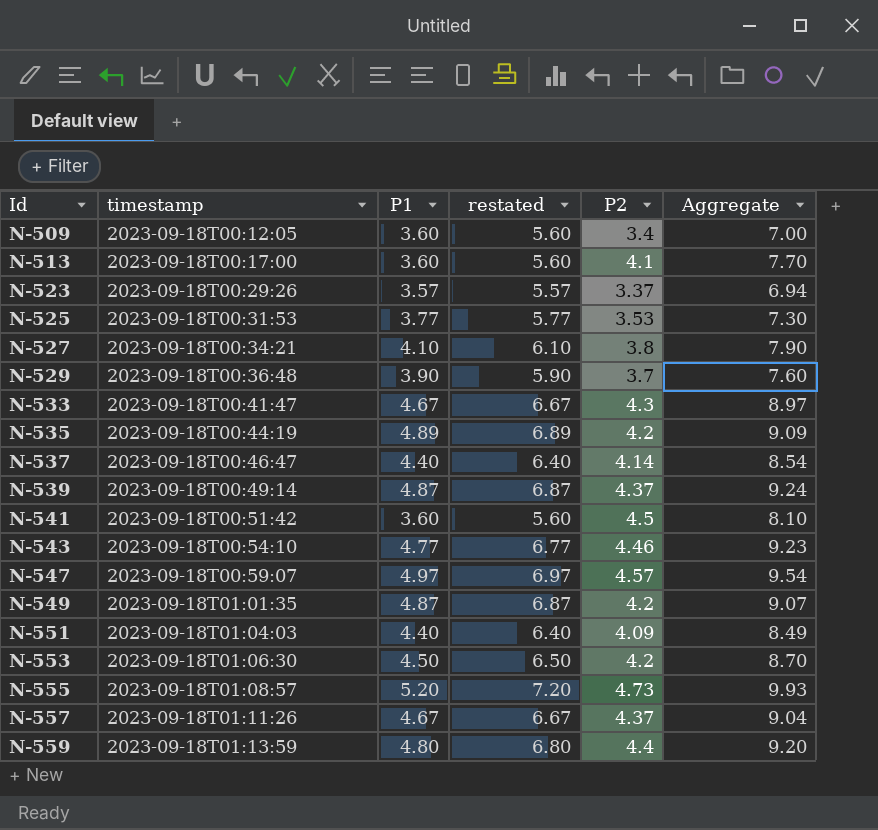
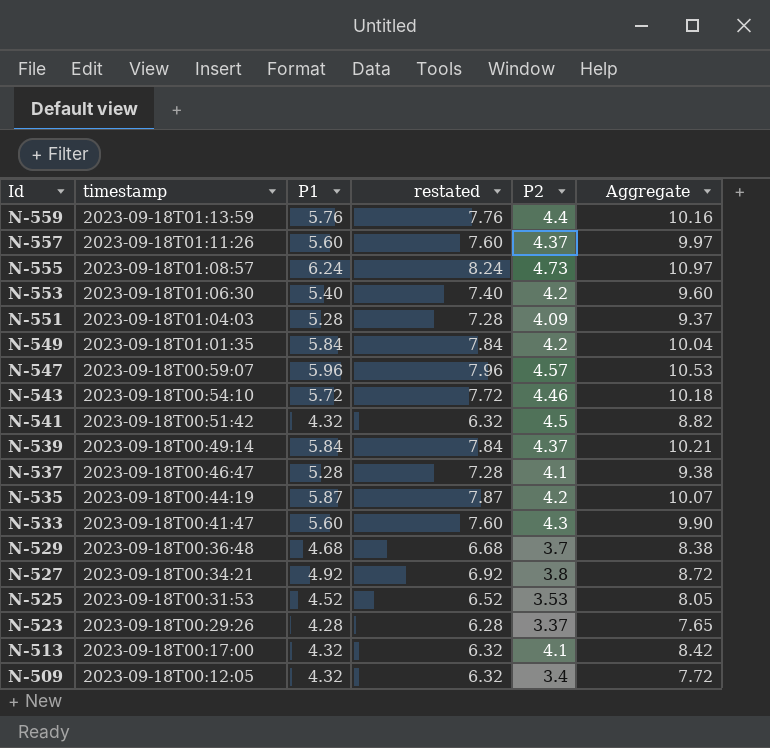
row order: Id ascending -> Id descending
N-559 | P1: 4.80 -> 5.76
N-559 | restated: 6.80 -> 7.76
N-559 | Aggregate: 9.20 -> 10.16
N-557 | P1: 4.67 -> 5.60
N-557 | restated: 6.67 -> 7.60
N-557 | Aggregate: 9.04 -> 9.97
N-555 | P1: 5.20 -> 6.24
N-555 | restated: 7.20 -> 8.24
N-555 | Aggregate: 9.93 -> 10.97
N-553 | P1: 4.50 -> 5.40
N-553 | restated: 6.50 -> 7.40
N-553 | Aggregate: 8.70 -> 9.60
N-551 | P1: 4.40 -> 5.28
N-551 | restated: 6.40 -> 7.28
N-551 | Aggregate: 8.49 -> 9.37
N-549 | P1: 4.87 -> 5.84
N-549 | restated: 6.87 -> 7.84
N-549 | Aggregate: 9.07 -> 10.04
N-547 | P1: 4.97 -> 5.96
N-547 | restated: 6.97 -> 7.96
N-547 | Aggregate: 9.54 -> 10.53
N-543 | P1: 4.77 -> 5.72
N-543 | restated: 6.77 -> 7.72
N-543 | Aggregate: 9.23 -> 10.18
N-541 | P1: 3.60 -> 4.32
N-541 | restated: 5.60 -> 6.32
N-541 | Aggregate: 8.10 -> 8.82
N-539 | P1: 4.87 -> 5.84
N-539 | restated: 6.87 -> 7.84
N-539 | Aggregate: 9.24 -> 10.21
N-537 | P1: 4.40 -> 5.28
N-537 | restated: 6.40 -> 7.28
N-537 | P2: 4.14 -> 4.1
N-537 | Aggregate: 8.54 -> 9.38
N-535 | P1: 4.89 -> 5.87
N-535 | restated: 6.89 -> 7.87
N-535 | Aggregate: 9.09 -> 10.07
N-533 | P1: 4.67 -> 5.60
N-533 | restated: 6.67 -> 7.60
N-533 | Aggregate: 8.97 -> 9.90
N-529 | P1: 3.90 -> 4.68
N-529 | restated: 5.90 -> 6.68
N-529 | Aggregate: 7.60 -> 8.38
N-527 | P1: 4.10 -> 4.92
N-527 | restated: 6.10 -> 6.92
N-527 | Aggregate: 7.90 -> 8.72
N-525 | P1: 3.77 -> 4.52
N-525 | restated: 5.77 -> 6.52
N-525 | Aggregate: 7.30 -> 8.05
N-523 | P1: 3.57 -> 4.28
N-523 | restated: 5.57 -> 6.28
N-523 | Aggregate: 6.94 -> 7.65
N-513 | P1: 3.60 -> 4.32
N-513 | restated: 5.60 -> 6.32
N-513 | Aggregate: 7.70 -> 8.42
N-509 | P1: 3.60 -> 4.32
N-509 | restated: 5.60 -> 6.32
N-509 | Aggregate: 7.00 -> 7.72

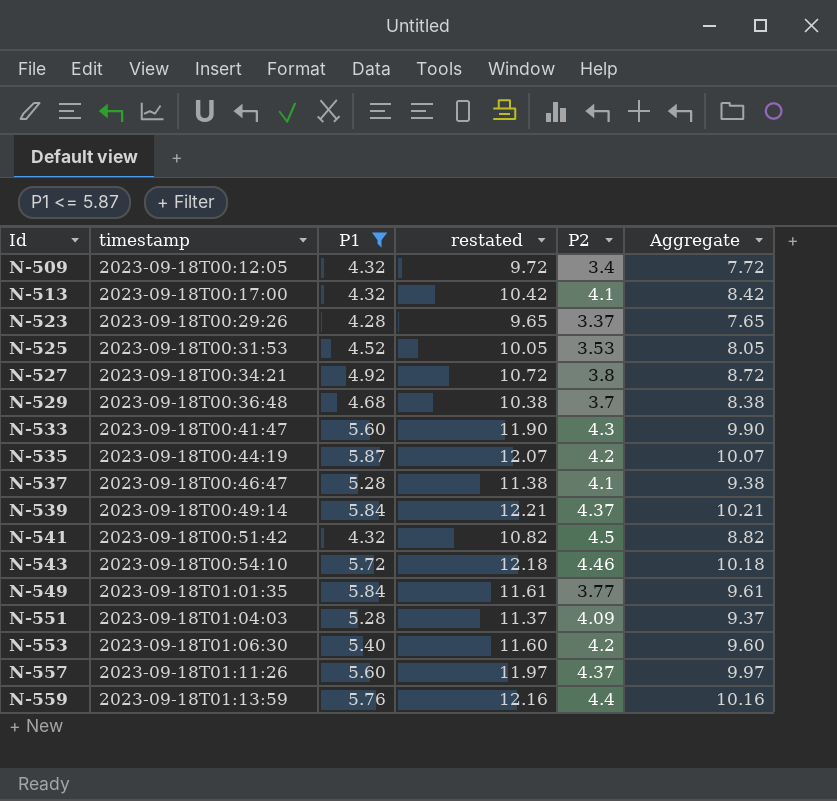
filter: none -> P1 <= 5.87
row order: Id descending -> Id ascending
column restated | formula: [P1] + 2 -> [Aggregate] + 2
N-549 | P2: 4.2 -> 3.77
N-549 | Aggregate: 10.04 -> 9.61

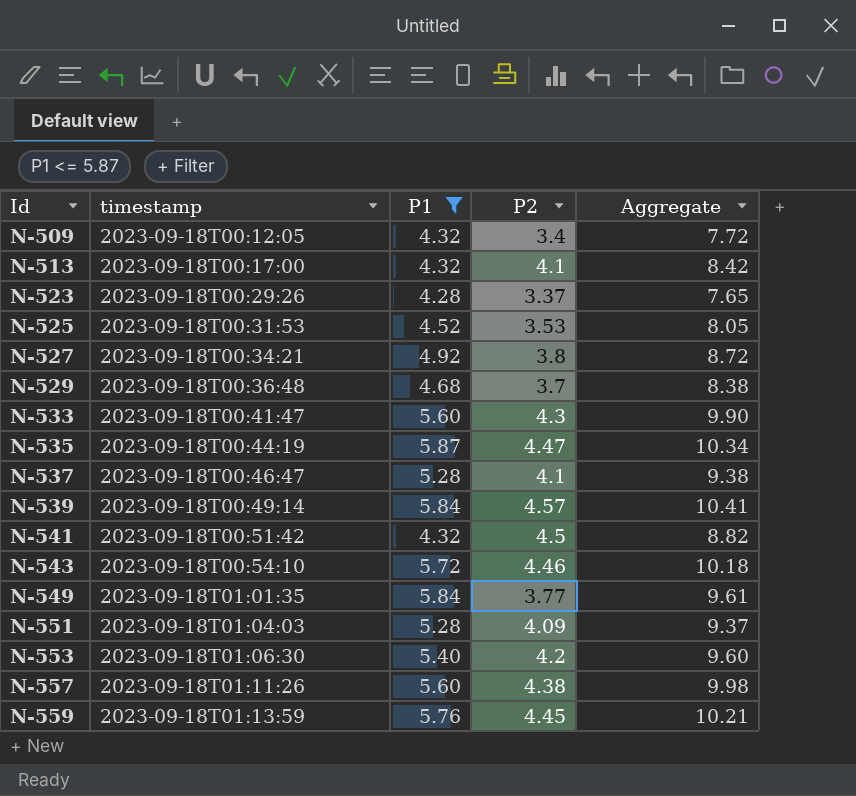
column restated | formula: [Aggregate] + 2 -> none
N-535 | P2: 4.2 -> 4.47
N-535 | Aggregate: 10.07 -> 10.34
N-539 | P2: 4.37 -> 4.57
N-539 | Aggregate: 10.21 -> 10.41
N-557 | P2: 4.37 -> 4.38
N-557 | Aggregate: 9.97 -> 9.98
N-559 | P2: 4.4 -> 4.45
N-559 | Aggregate: 10.16 -> 10.21

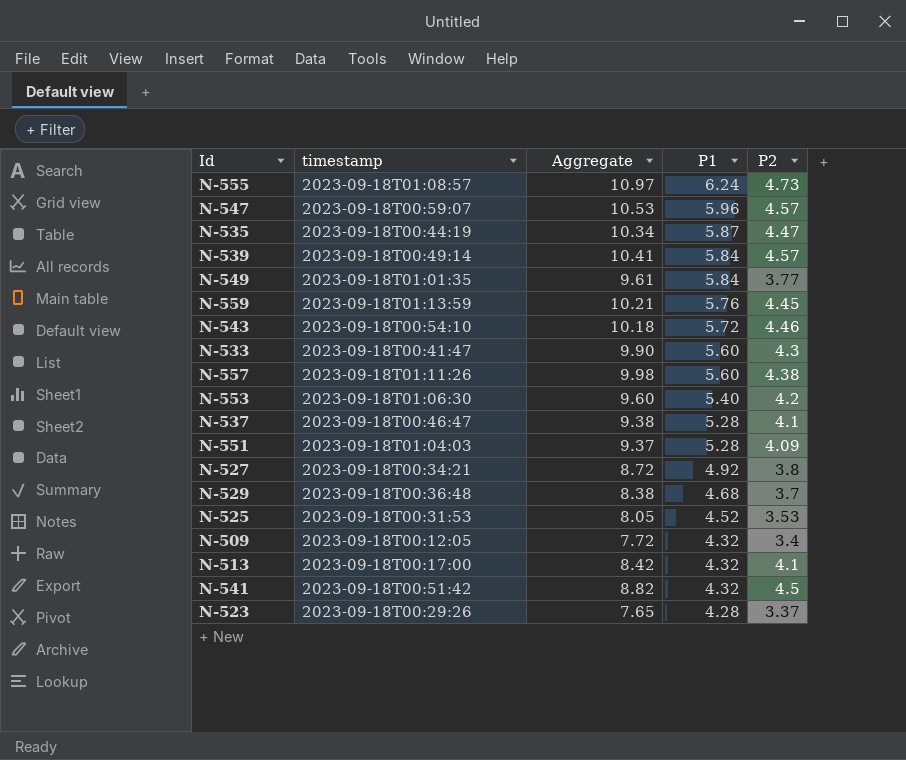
filter: P1 <= 5.87 -> none
row order: Id ascending -> P1 descending
column Aggregate | position: 5 -> 3

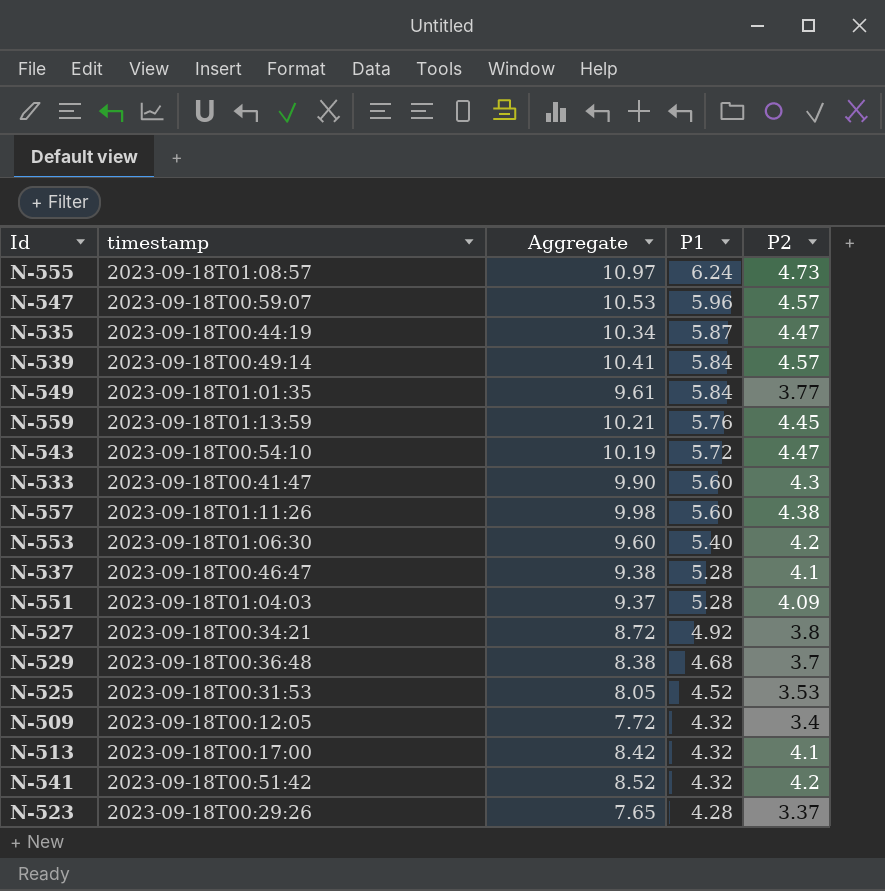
N-543 | Aggregate: 10.18 -> 10.19
N-543 | P2: 4.46 -> 4.47
N-541 | Aggregate: 8.82 -> 8.52
N-541 | P2: 4.5 -> 4.2

